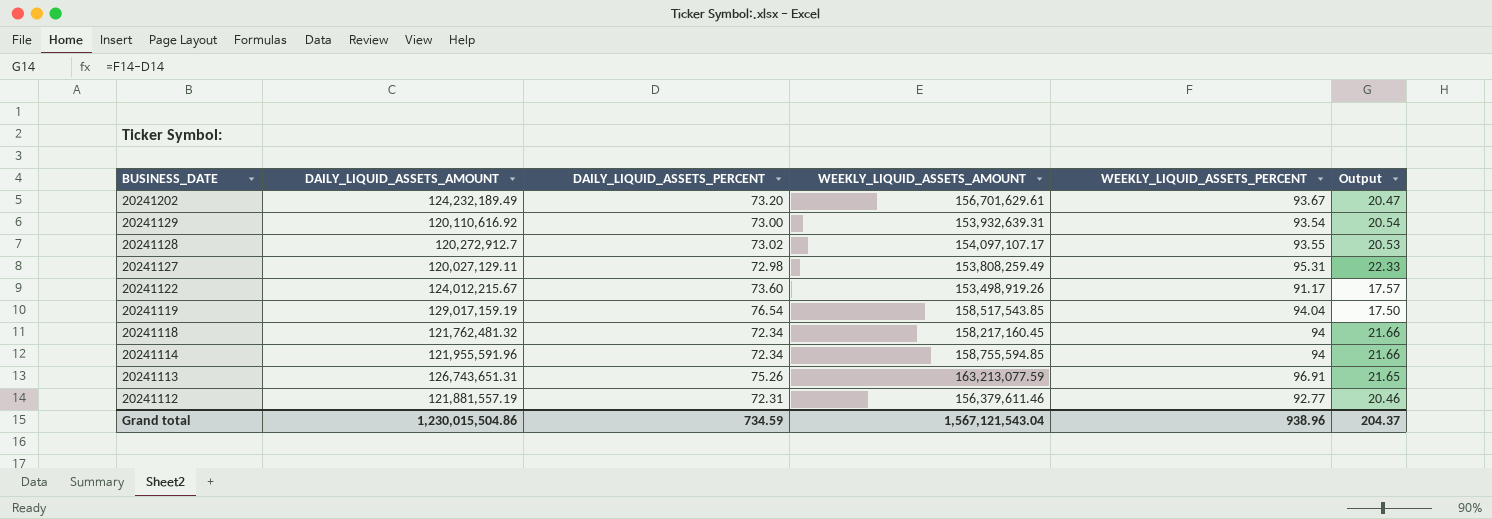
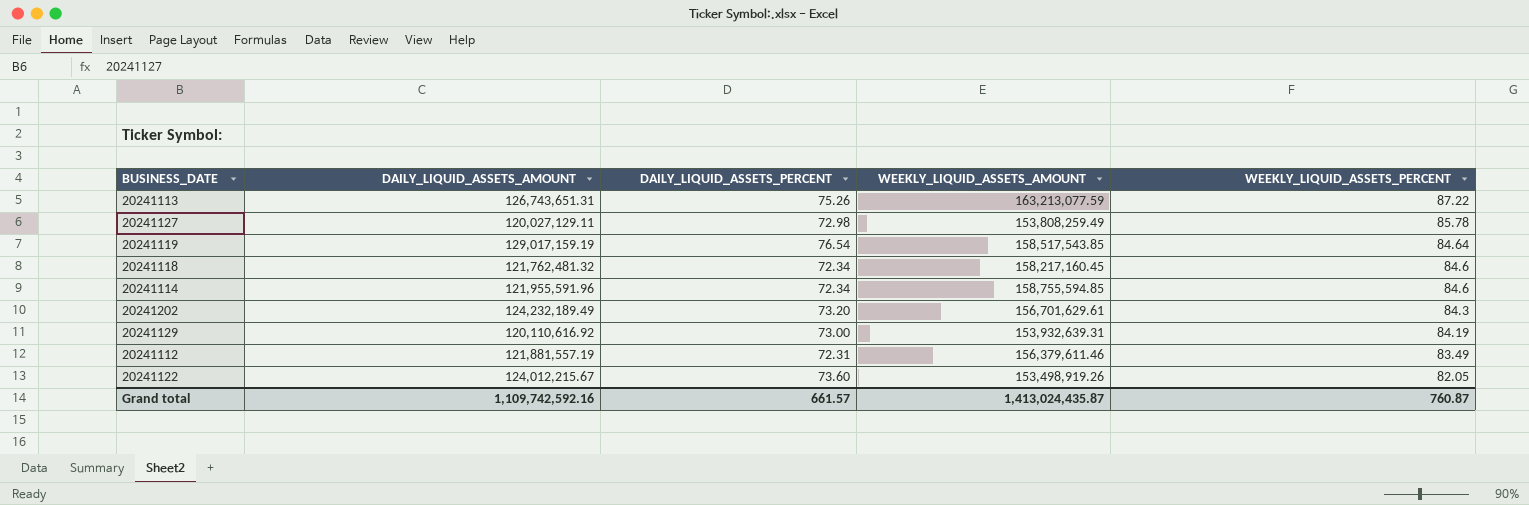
row order: BUSINESS_DATE descending -> WEEKLY_LIQUID_ASSETS_PERCENT descending
column Output | formula: [WEEKLY_LIQUID_ASSETS_PERCENT] - [DAILY_LIQUID_ASSETS_PERCENT] -> none
row 20241128: 120,272,912.7 | 73.02 | 154,097,107.17 | 93.55 | 20.53 -> none
20241113 | WEEKLY_LIQUID_ASSETS_PERCENT: 96.91 -> 87.22
20241127 | WEEKLY_LIQUID_ASSETS_PERCENT: 95.31 -> 85.78
20241119 | WEEKLY_LIQUID_ASSETS_PERCENT: 94.04 -> 84.64
20241118 | WEEKLY_LIQUID_ASSETS_PERCENT: 94 -> 84.6
20241114 | WEEKLY_LIQUID_ASSETS_PERCENT: 94 -> 84.6
20241202 | WEEKLY_LIQUID_ASSETS_PERCENT: 93.67 -> 84.3
20241129 | WEEKLY_LIQUID_ASSETS_PERCENT: 93.54 -> 84.19
20241112 | WEEKLY_LIQUID_ASSETS_PERCENT: 92.77 -> 83.49
20241122 | WEEKLY_LIQUID_ASSETS_PERCENT: 91.17 -> 82.05
Grand total | DAILY_LIQUID_ASSETS_AMOUNT: 1,230,015,504.86 -> 1,109,742,592.16
Grand total | DAILY_LIQUID_ASSETS_PERCENT: 734.59 -> 661.57
Grand total | WEEKLY_LIQUID_ASSETS_AMOUNT: 1,567,121,543.04 -> 1,413,024,435.87
Grand total | WEEKLY_LIQUID_ASSETS_PERCENT: 938.96 -> 760.87

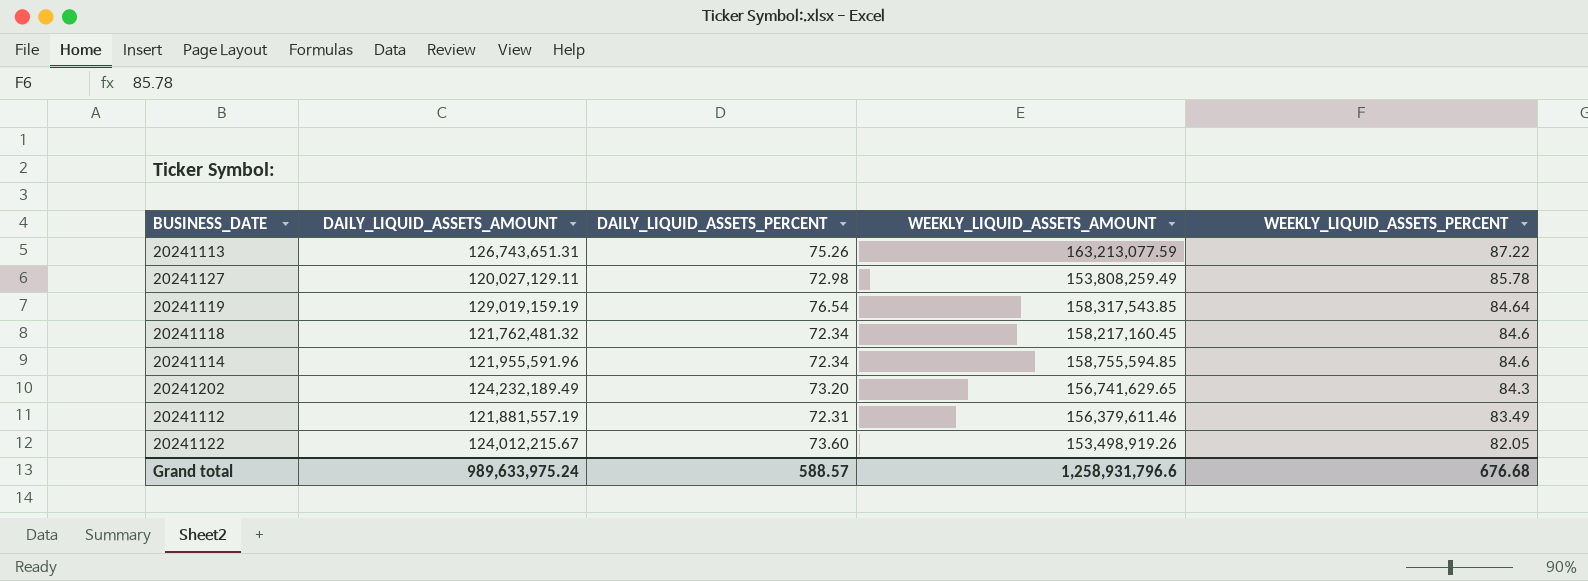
row 20241129: 120,110,616.92 | 73.00 | 153,932,639.31 | 84.19 -> none
20241119 | DAILY_LIQUID_ASSETS_AMOUNT: 129,017,159.19 -> 129,019,159.19
20241119 | WEEKLY_LIQUID_ASSETS_AMOUNT: 158,517,543.85 -> 158,317,543.85
20241202 | WEEKLY_LIQUID_ASSETS_AMOUNT: 156,701,629.61 -> 156,741,629.65
Grand total | DAILY_LIQUID_ASSETS_AMOUNT: 1,109,742,592.16 -> 989,633,975.24
Grand total | DAILY_LIQUID_ASSETS_PERCENT: 661.57 -> 588.57
Grand total | WEEKLY_LIQUID_ASSETS_AMOUNT: 1,413,024,435.87 -> 1,258,931,796.6
Grand total | WEEKLY_LIQUID_ASSETS_PERCENT: 760.87 -> 676.68

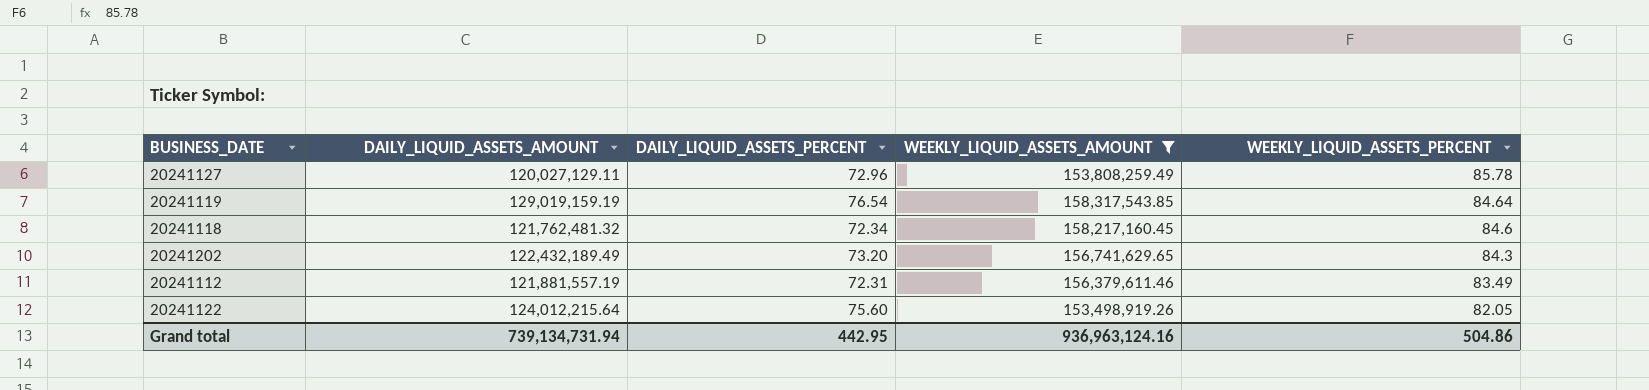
filter: none -> WEEKLY_LIQUID_ASSETS_AMOUNT <= 158,317,543.85
20241127 | DAILY_LIQUID_ASSETS_PERCENT: 72.98 -> 72.96
20241202 | DAILY_LIQUID_ASSETS_AMOUNT: 124,232,189.49 -> 122,432,189.49
20241122 | DAILY_LIQUID_ASSETS_AMOUNT: 124,012,215.67 -> 124,012,215.64
20241122 | DAILY_LIQUID_ASSETS_PERCENT: 73.60 -> 75.60
Grand total | DAILY_LIQUID_ASSETS_AMOUNT: 989,633,975.24 -> 739,134,731.94
Grand total | DAILY_LIQUID_ASSETS_PERCENT: 588.57 -> 442.95
Grand total | WEEKLY_LIQUID_ASSETS_AMOUNT: 1,258,931,796.6 -> 936,963,124.16
Grand total | WEEKLY_LIQUID_ASSETS_PERCENT: 676.68 -> 504.86

